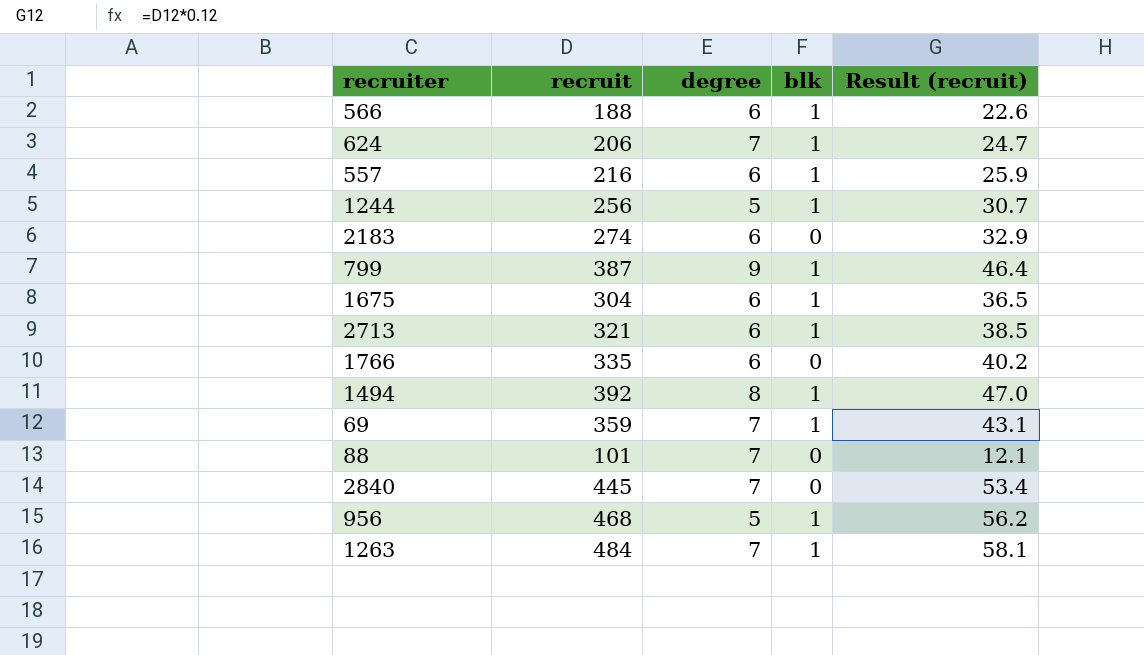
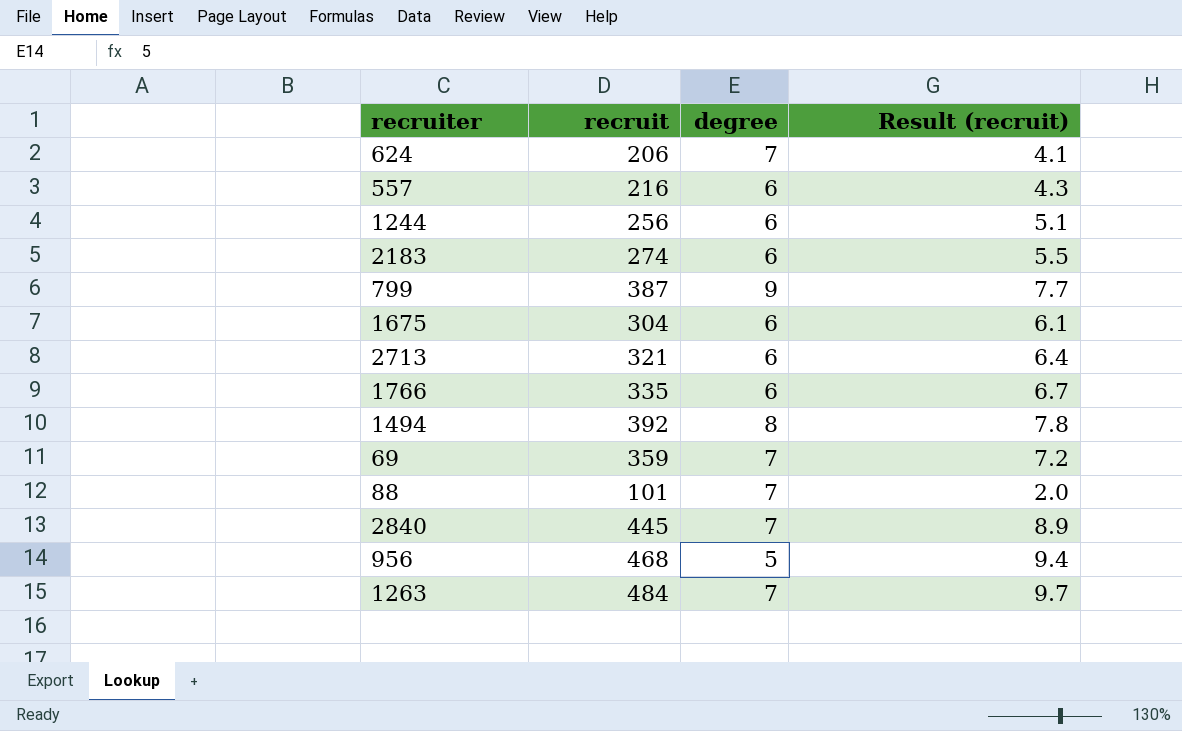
column blk | position: 4 -> none
column Result (recruit) | formula: [recruit] * 0.12 -> [recruit] * 0.02
row 566: 188 | 6 | 1 | 22.6 -> none
1244 | degree: 5 -> 6

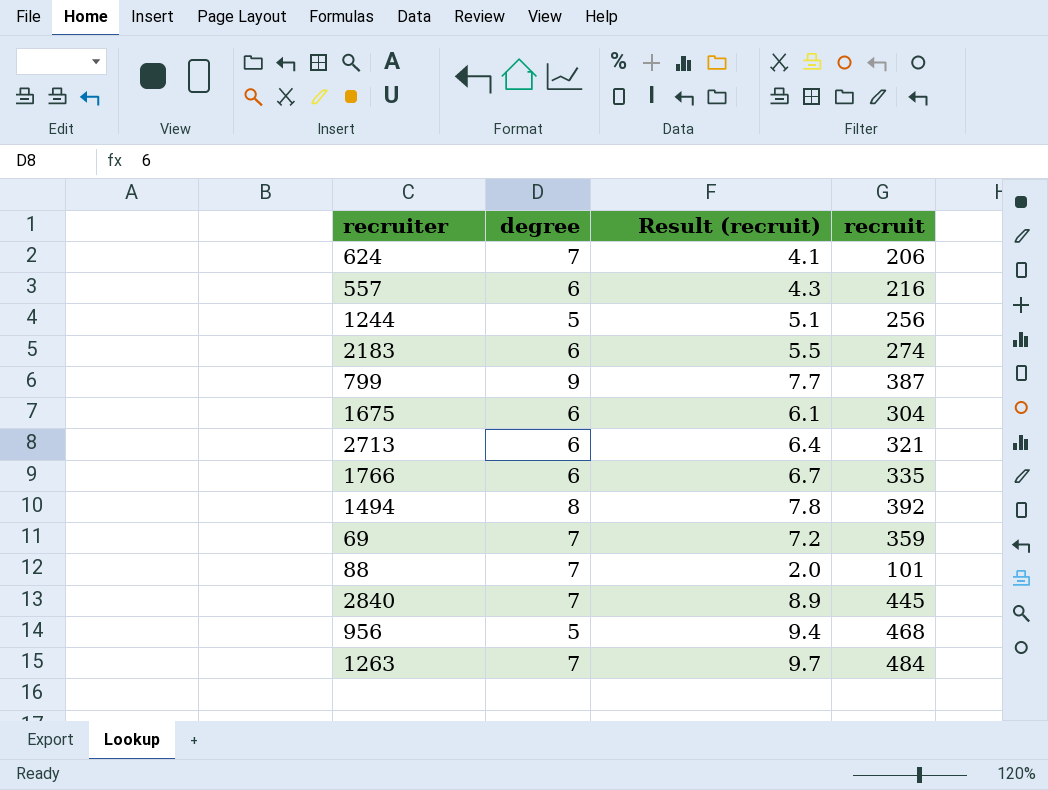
column recruit | position: 2 -> 4
1244 | degree: 6 -> 5

